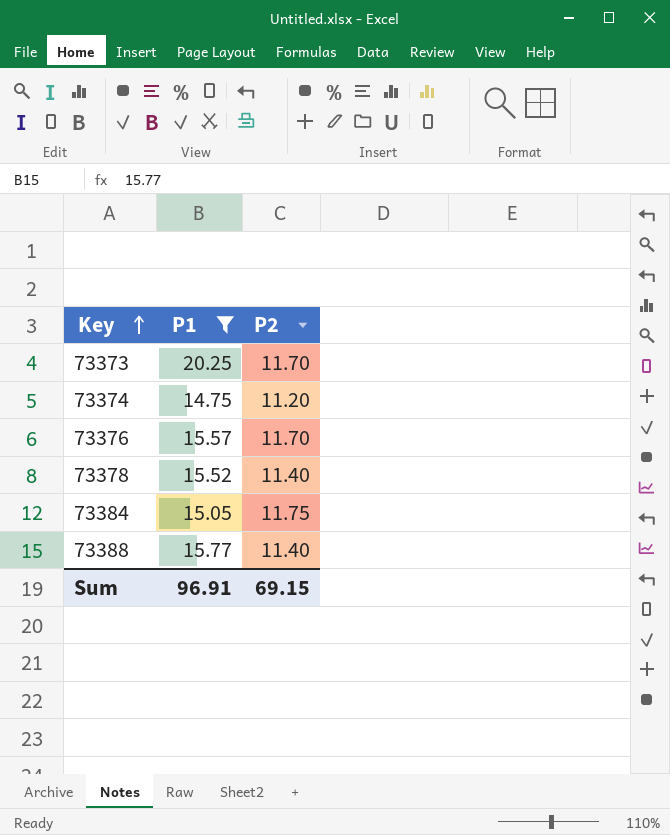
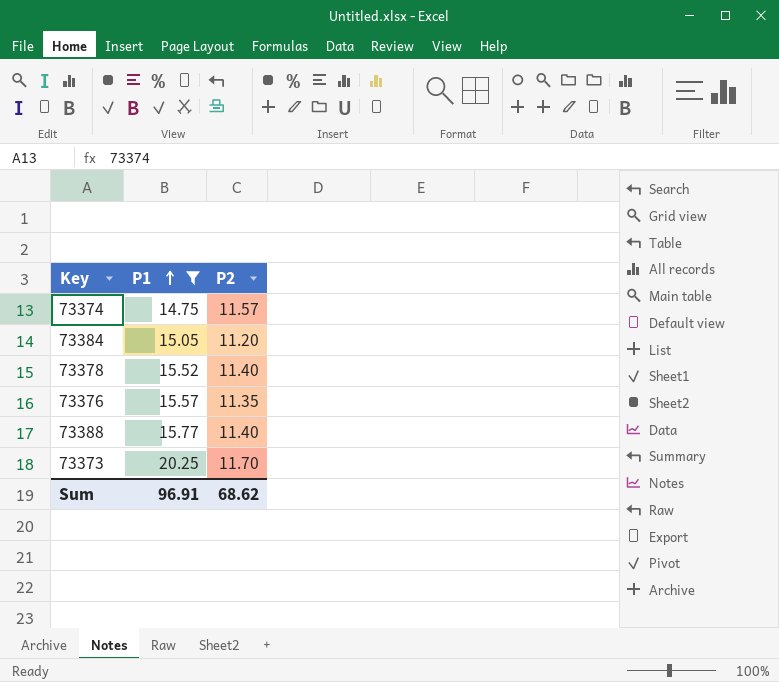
row order: Key ascending -> P1 ascending
73374 | P2: 11.20 -> 11.57
73384 | P2: 11.75 -> 11.20
73376 | P2: 11.70 -> 11.35
Sum | P2: 69.15 -> 68.62

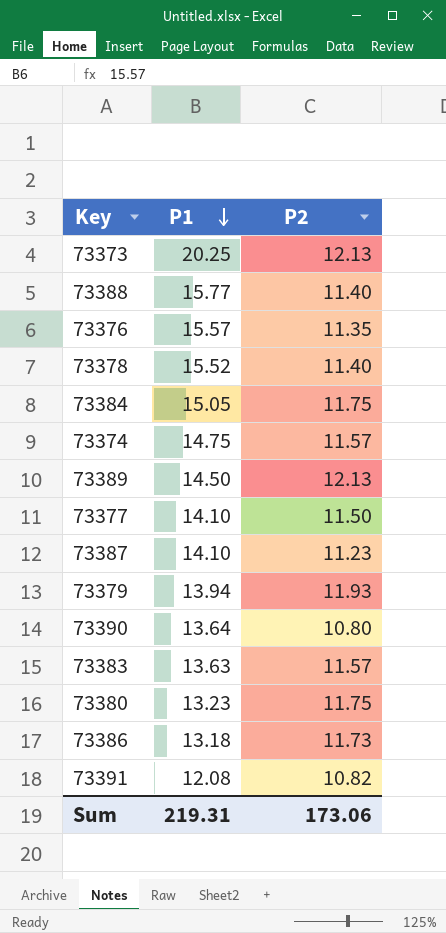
filter: P1 >= 14.75 -> none
row order: P1 ascending -> P1 descending
73373 | P2: 11.70 -> 12.13
73384 | P2: 11.20 -> 11.75
Sum | P1: 96.91 -> 219.31
Sum | P2: 68.62 -> 173.06

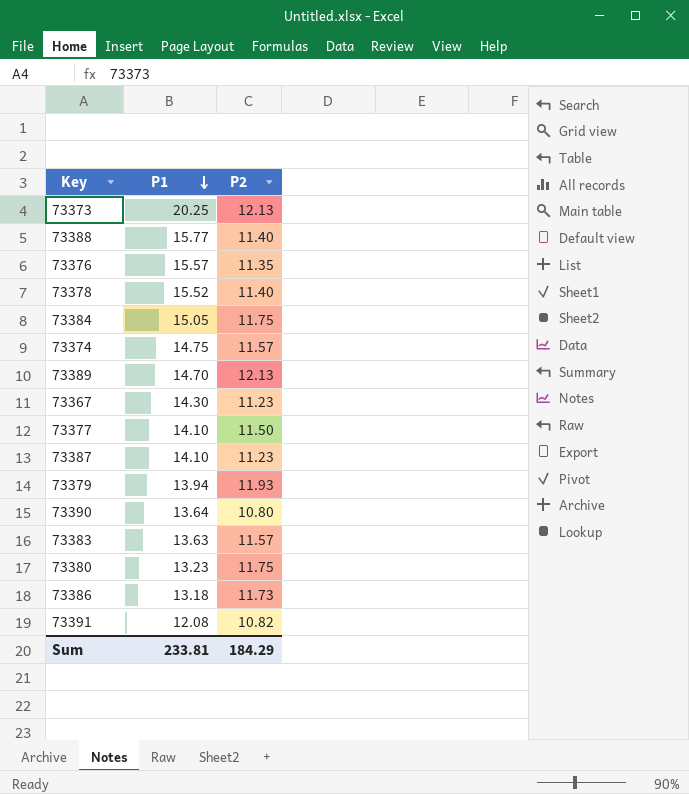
73389 | P1: 14.50 -> 14.70
row 73367: none -> 14.30 | 11.23
Sum | P1: 219.31 -> 233.81
Sum | P2: 173.06 -> 184.29

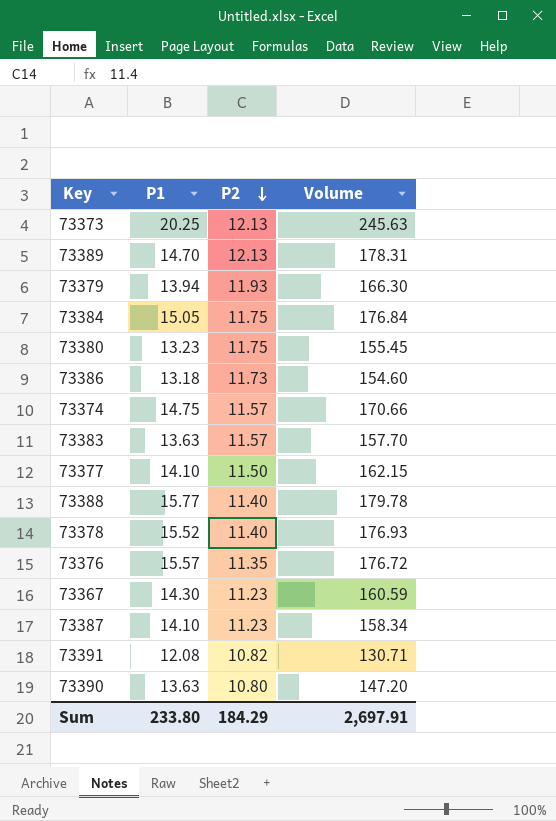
row order: P1 descending -> P2 descending
column Volume | formula: none -> [P1] * [P2]
73390 | P1: 13.64 -> 13.63
Sum | P1: 233.81 -> 233.80

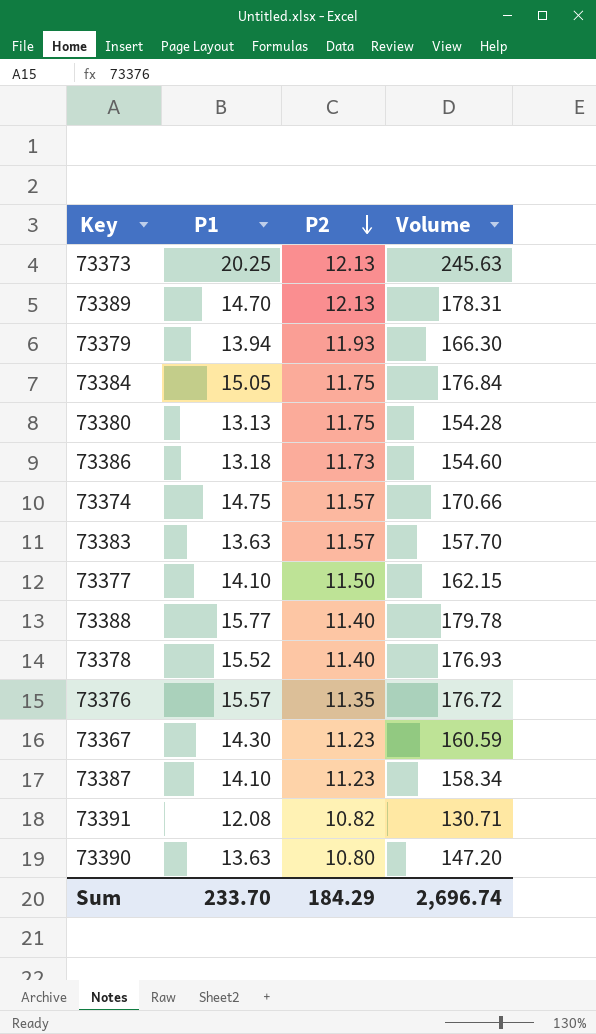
73380 | P1: 13.23 -> 13.13
73380 | Volume: 155.45 -> 154.28
Sum | P1: 233.80 -> 233.70
Sum | Volume: 2,697.91 -> 2,696.74

